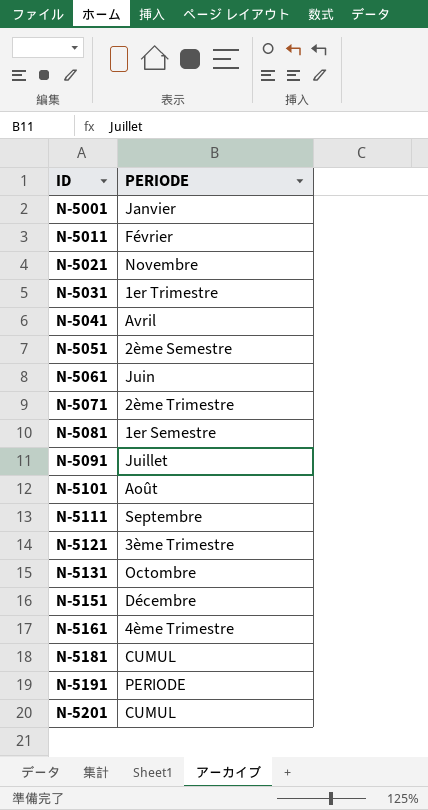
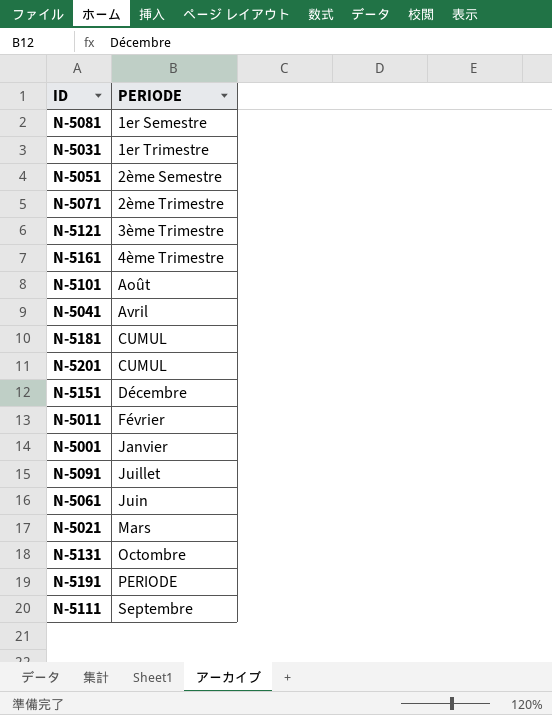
row order: ID ascending -> PERIODE ascending
N-5021 | PERIODE: Novembre -> Mars

